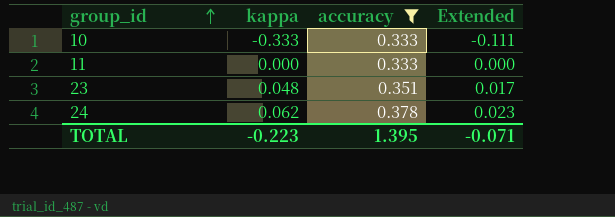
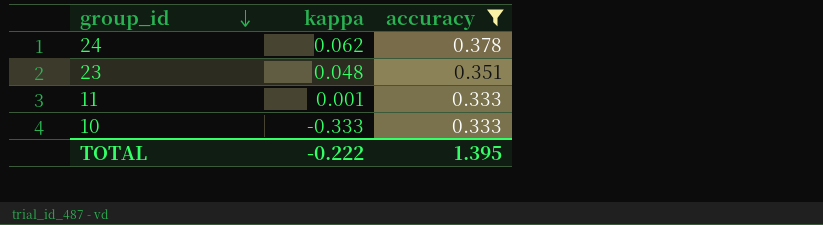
row order: group_id ascending -> group_id descending
column Extended | formula: [kappa] * [accuracy] -> none
11 | kappa: 0.000 -> 0.001
TOTAL | kappa: -0.223 -> -0.222

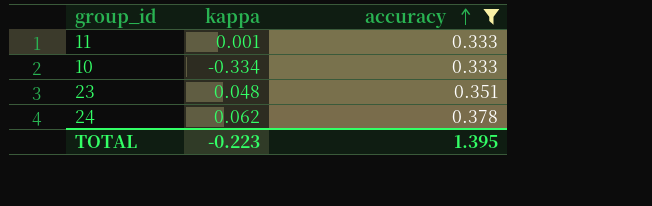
row order: group_id descending -> accuracy ascending
10 | kappa: -0.333 -> -0.334
TOTAL | kappa: -0.222 -> -0.223

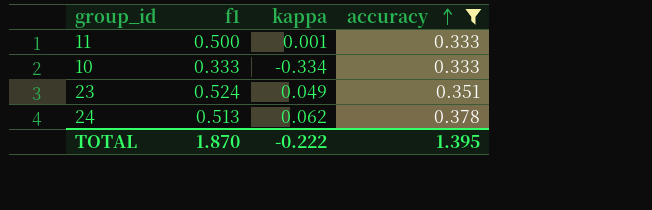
column f1 | position: none -> 2
23 | kappa: 0.048 -> 0.049
TOTAL | kappa: -0.223 -> -0.222

